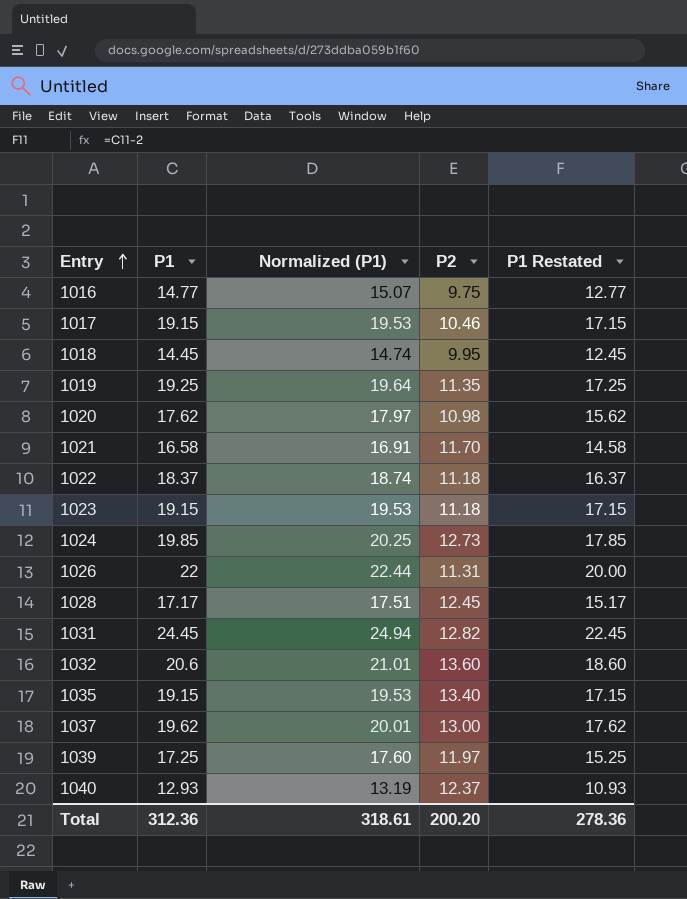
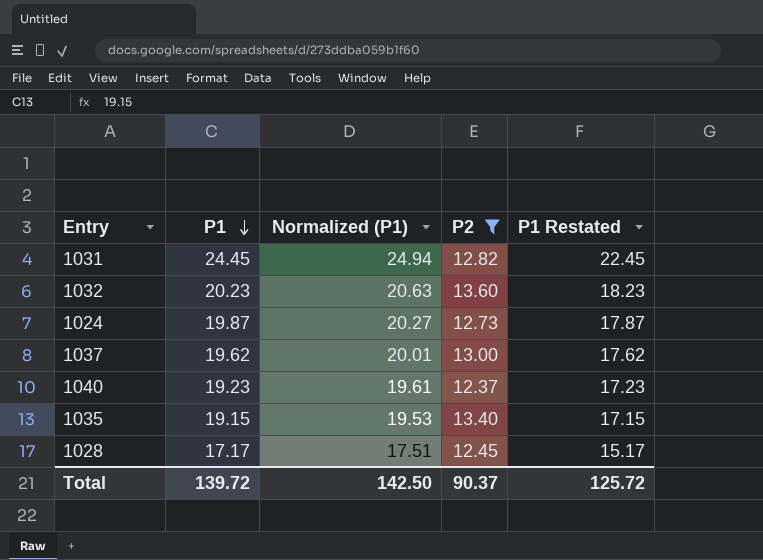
filter: none -> P2 >= 12.37
row order: Entry ascending -> P1 descending
1032 | P1: 20.6 -> 20.23
1032 | Normalized (P1): 21.01 -> 20.63
1032 | P1 Restated: 18.60 -> 18.23
1024 | P1: 19.85 -> 19.87
1024 | Normalized (P1): 20.25 -> 20.27
1024 | P1 Restated: 17.85 -> 17.87
1040 | P1: 12.93 -> 19.23
1040 | Normalized (P1): 13.19 -> 19.61
1040 | P1 Restated: 10.93 -> 17.23
Total | P1: 312.36 -> 139.72
Total | Normalized (P1): 318.61 -> 142.50
Total | P2: 200.20 -> 90.37
Total | P1 Restated: 278.36 -> 125.72

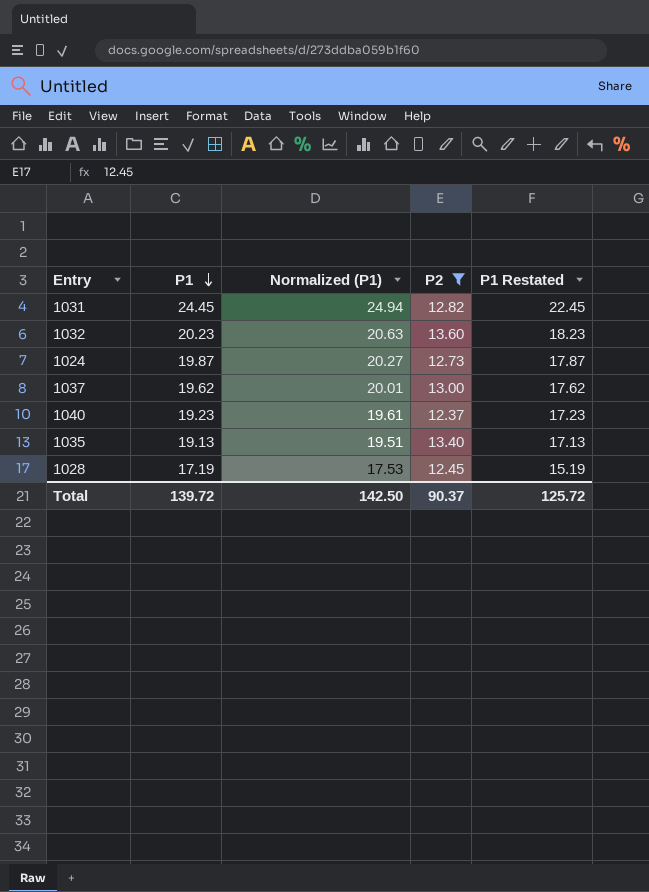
1035 | P1: 19.15 -> 19.13
1035 | Normalized (P1): 19.53 -> 19.51
1035 | P1 Restated: 17.15 -> 17.13
1028 | P1: 17.17 -> 17.19
1028 | Normalized (P1): 17.51 -> 17.53
1028 | P1 Restated: 15.17 -> 15.19

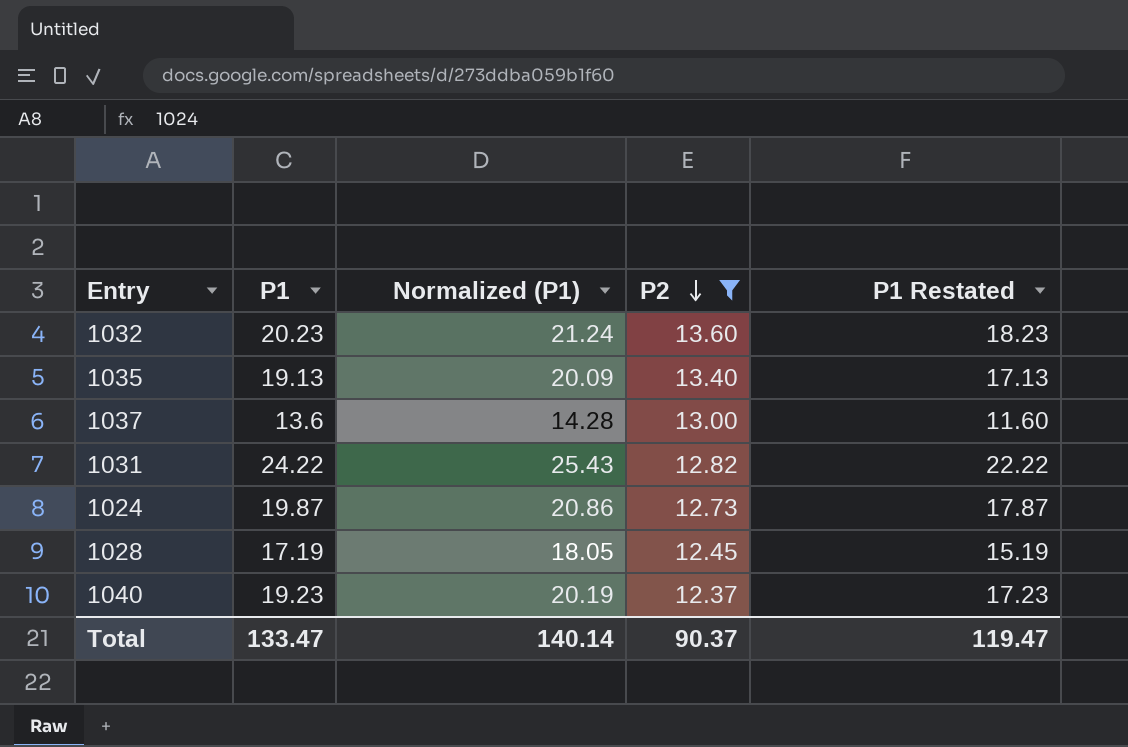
row order: P1 descending -> P2 descending
column Normalized (P1) | formula: [P1] * 1.02 -> [P1] * 1.05
1037 | P1: 19.62 -> 13.6
1037 | P1 Restated: 17.62 -> 11.60
1031 | P1: 24.45 -> 24.22
1031 | P1 Restated: 22.45 -> 22.22
Total | P1: 139.72 -> 133.47
Total | Normalized (P1): 142.50 -> 140.14
Total | P1 Restated: 125.72 -> 119.47

